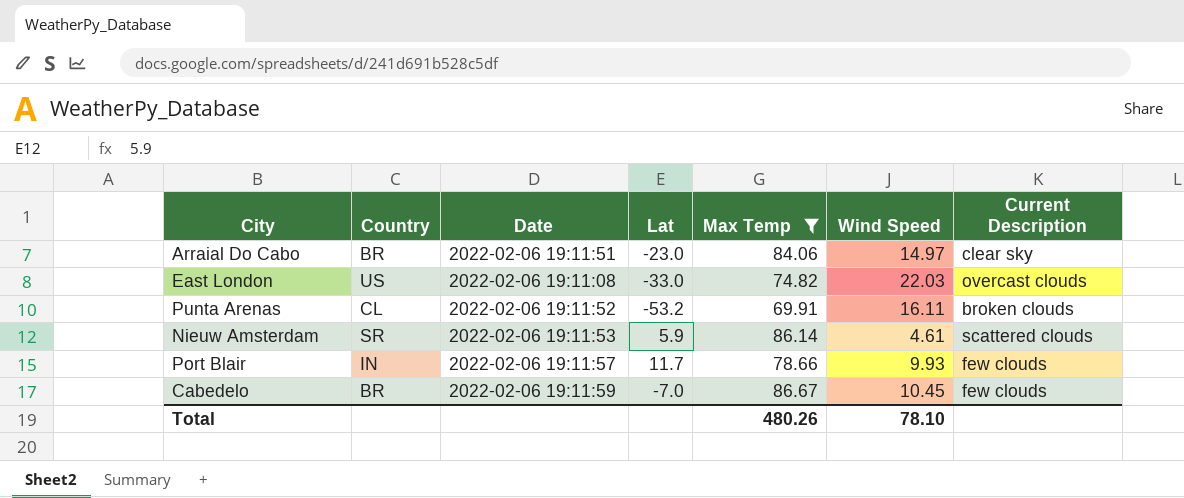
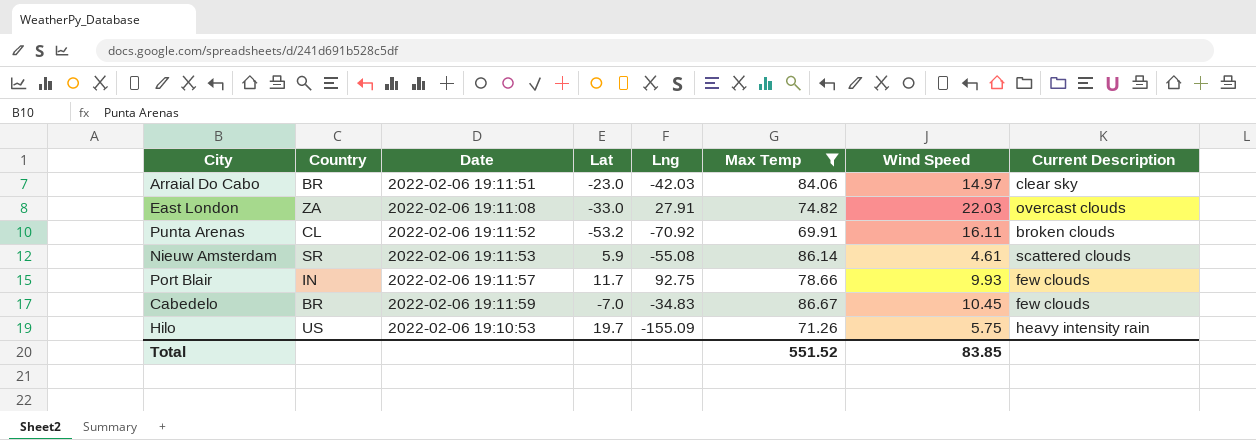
column Lng | position: none -> 5
East London | Country: US -> ZA
row Hilo: none -> US | 2022-02-06 19:10:53 | 19.7 | -155.09 | 71.26 | 5.75 | heavy intensity rain
Total | Max Temp: 480.26 -> 551.52
Total | Wind Speed: 78.10 -> 83.85

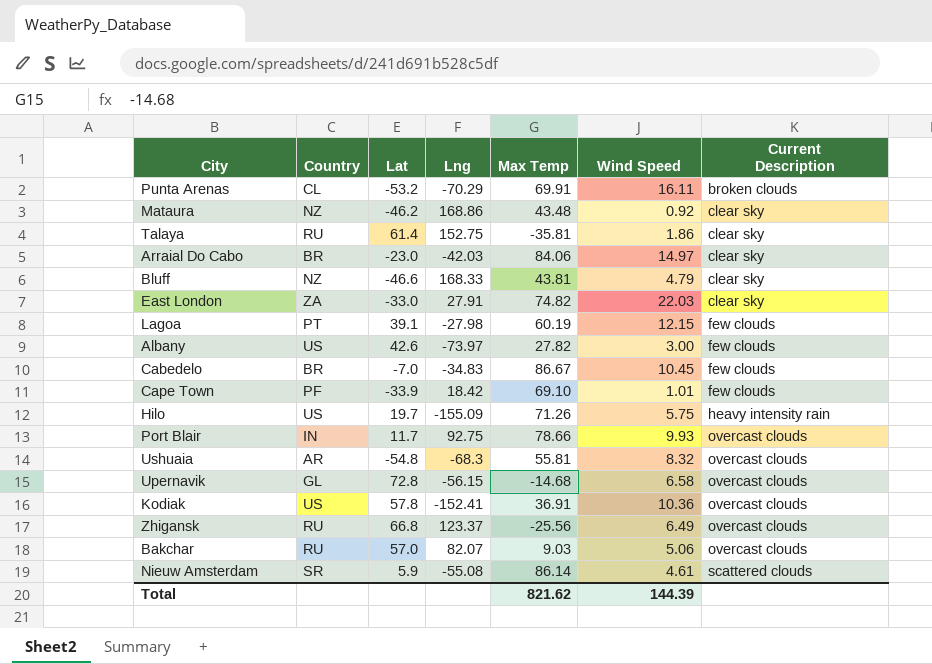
filter: Max Temp >= 69.91 -> none
row order: none -> Current Description ascending
column Date | position: 3 -> none
Punta Arenas | Lng: -70.92 -> -70.29
East London | Current Description: overcast clouds -> clear sky
Port Blair | Current Description: few clouds -> overcast clouds
Total | Max Temp: 551.52 -> 821.62
Total | Wind Speed: 83.85 -> 144.39

